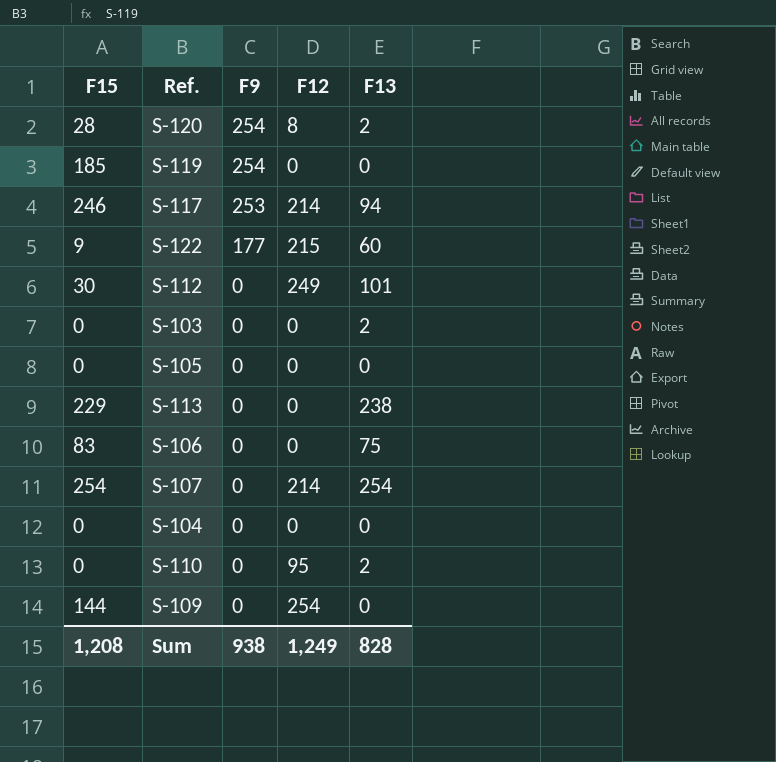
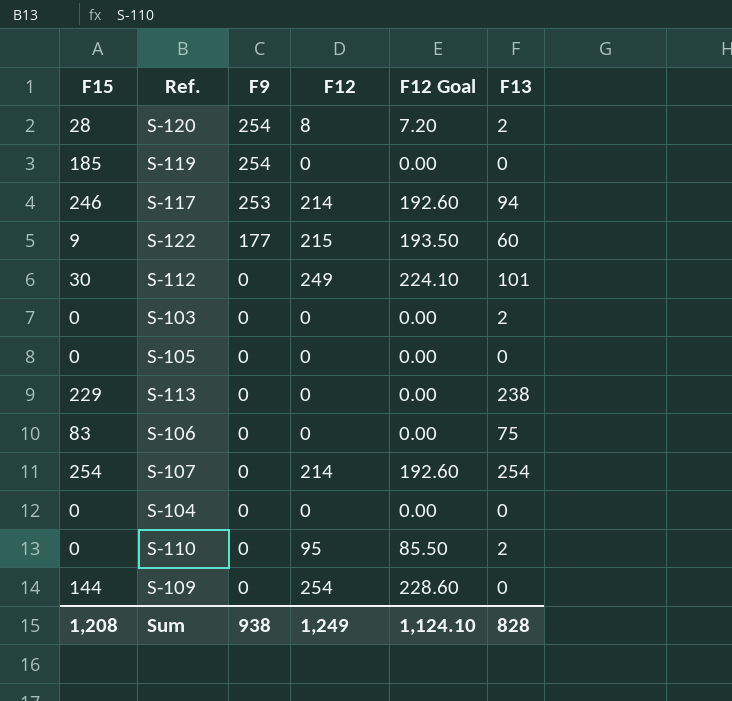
column F12 Goal | formula: none -> [F12] * 0.9

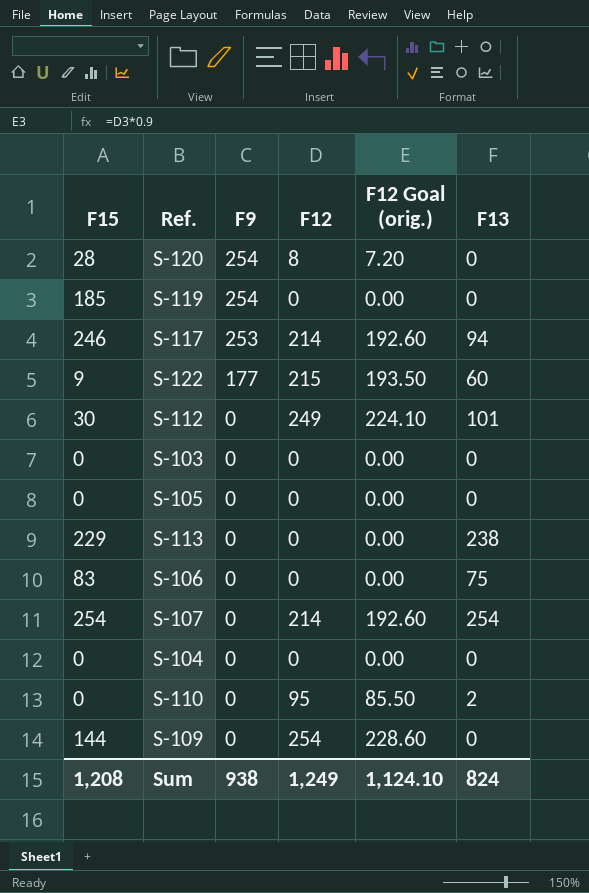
column name: F12 Goal -> F12 Goal (orig.)
S-120 | F13: 2 -> 0
S-103 | F13: 2 -> 0
Sum | F13: 828 -> 824

